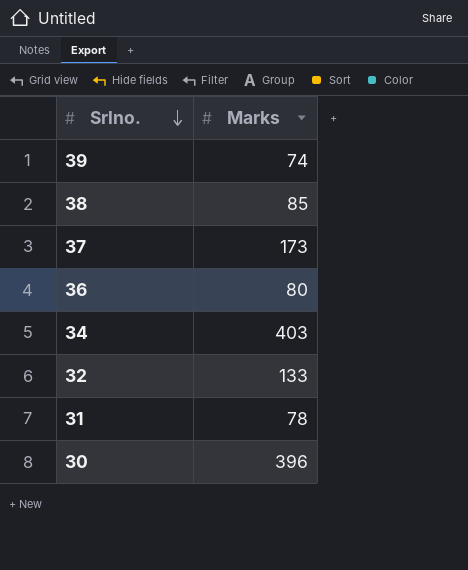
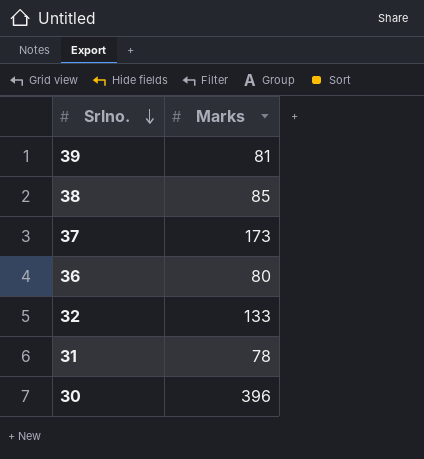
row 34: 403 -> none
39 | Marks: 74 -> 81

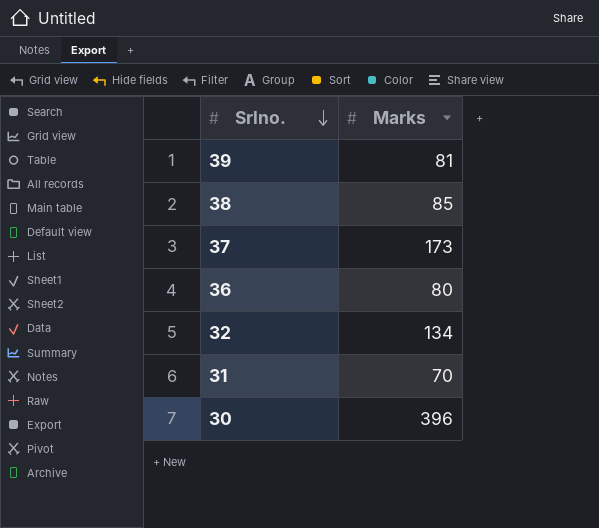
32 | Marks: 133 -> 134
31 | Marks: 78 -> 70

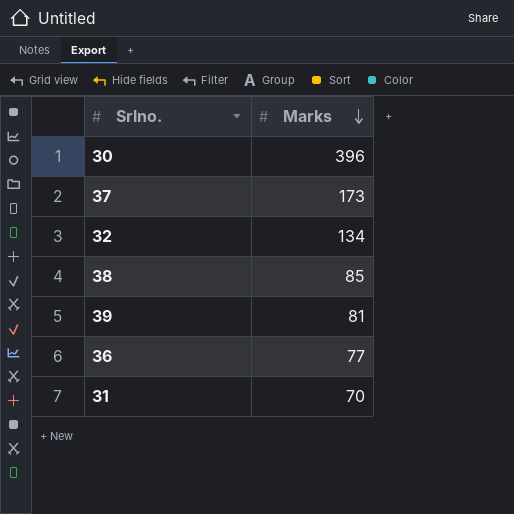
row order: Srlno. descending -> Marks descending
36 | Marks: 80 -> 77

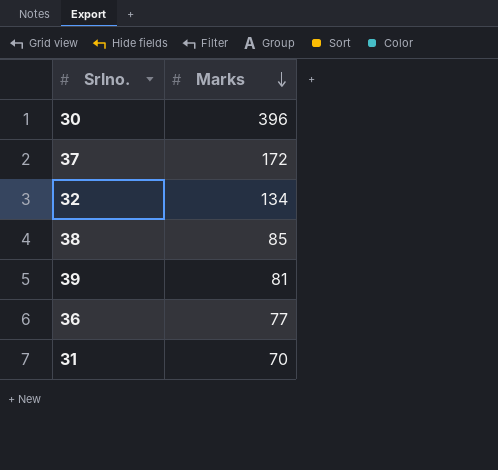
37 | Marks: 173 -> 172

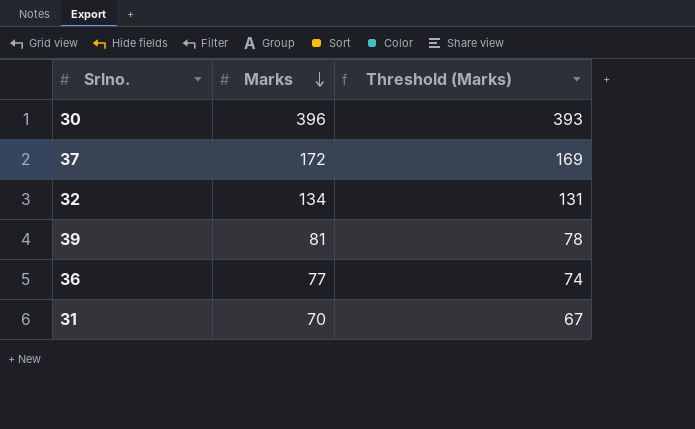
column Threshold (Marks) | formula: none -> [Marks] - 3
row 38: 85 -> none

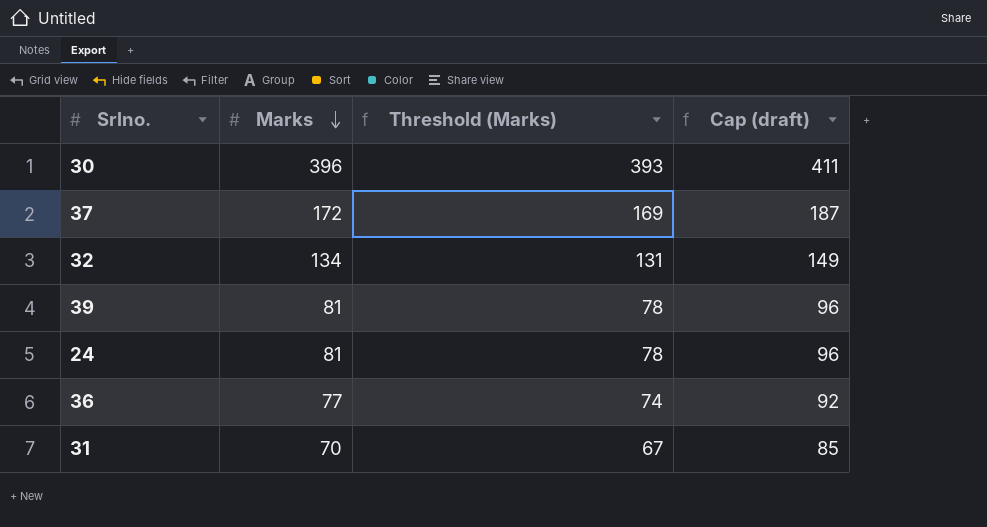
column Cap (draft) | formula: none -> [Marks] + 15
row 24: none -> 81 | 78 | 96

